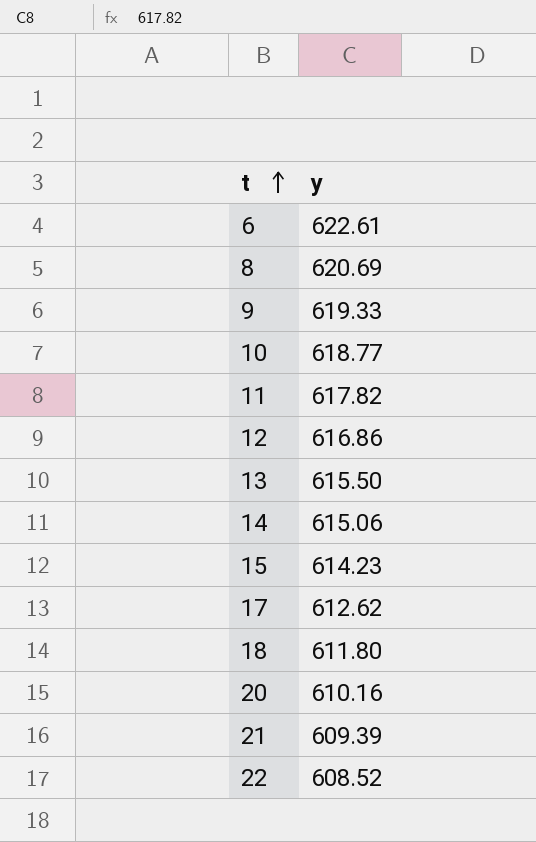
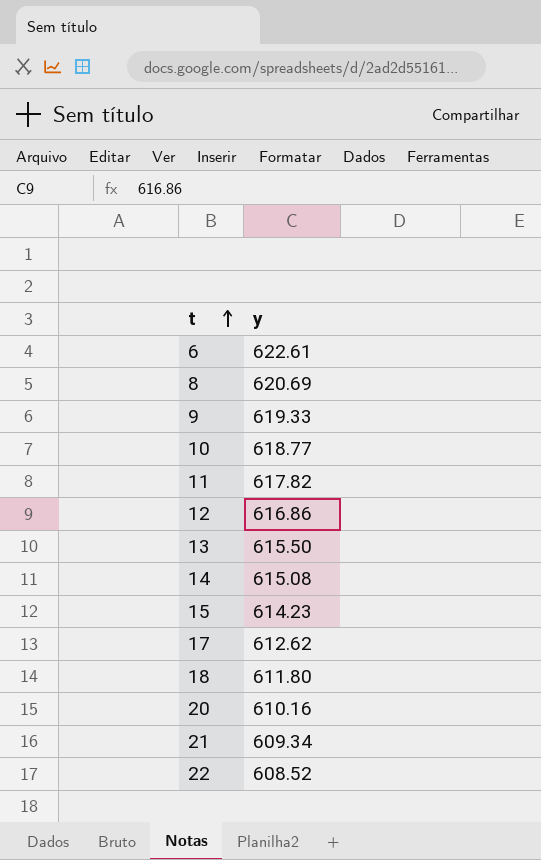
14 | y: 615.06 -> 615.08
21 | y: 609.39 -> 609.34

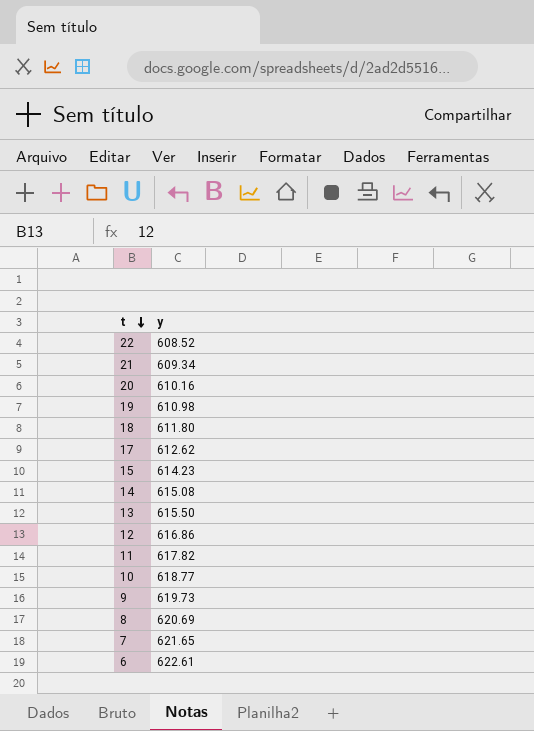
row order: t ascending -> t descending
row 19: none -> 610.98
9 | y: 619.33 -> 619.73
row 7: none -> 621.65

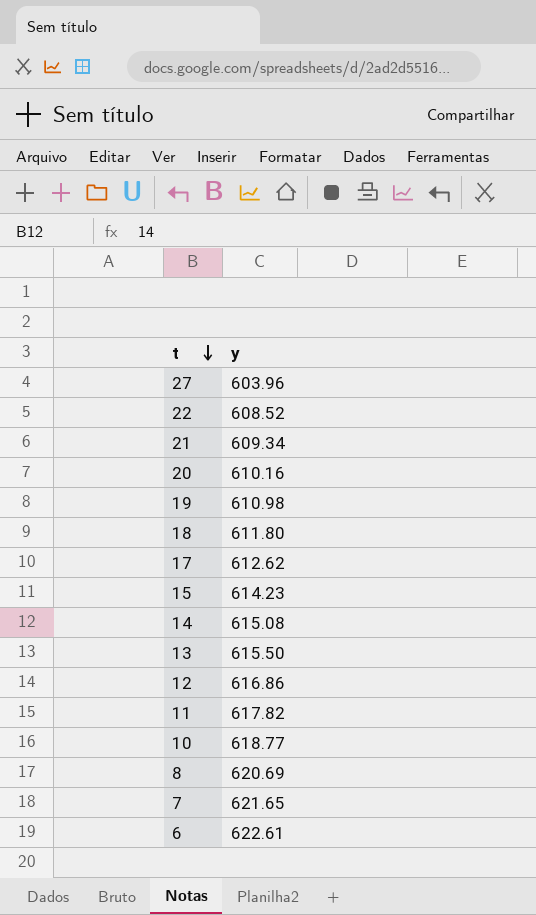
row 9: 619.73 -> none
row 27: none -> 603.96

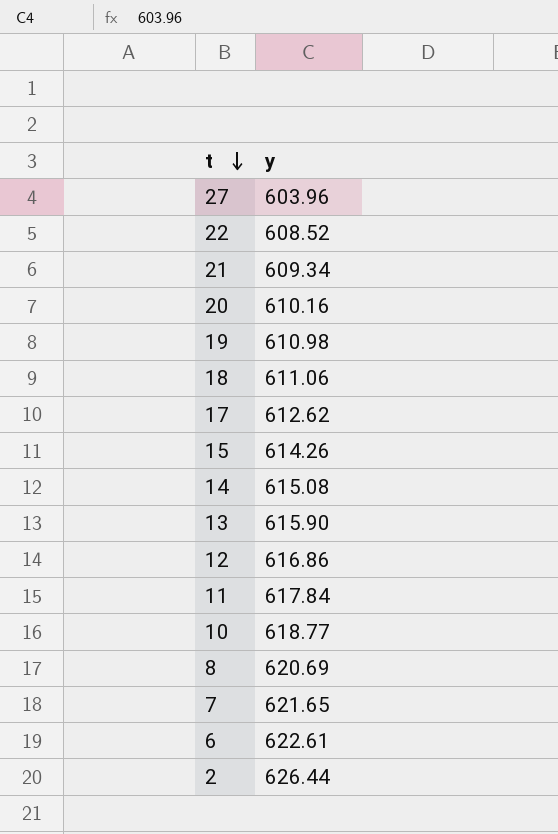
18 | y: 611.80 -> 611.06
15 | y: 614.23 -> 614.26
13 | y: 615.50 -> 615.90
11 | y: 617.82 -> 617.84
row 2: none -> 626.44

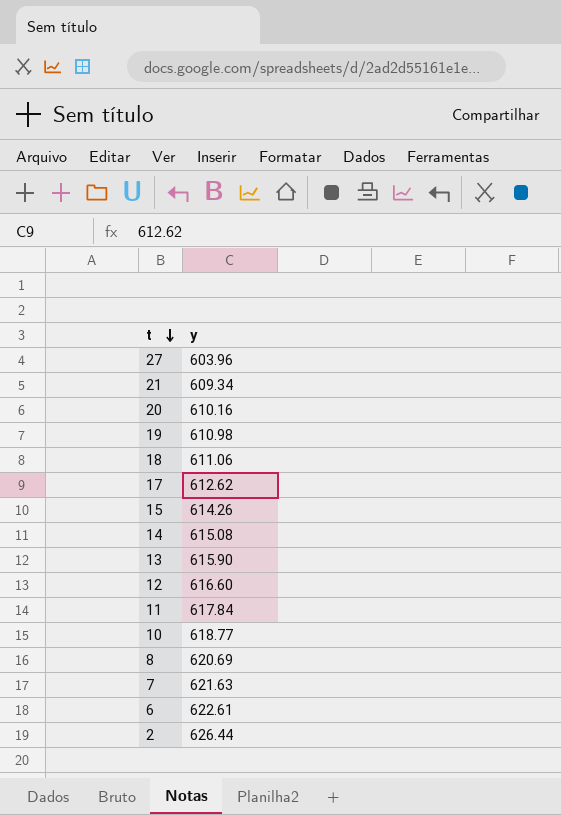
row 22: 608.52 -> none
12 | y: 616.86 -> 616.60
7 | y: 621.65 -> 621.63

